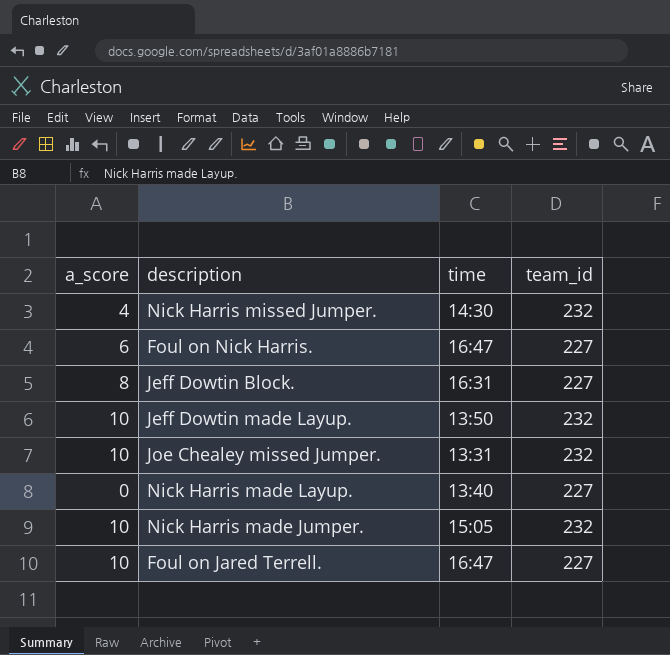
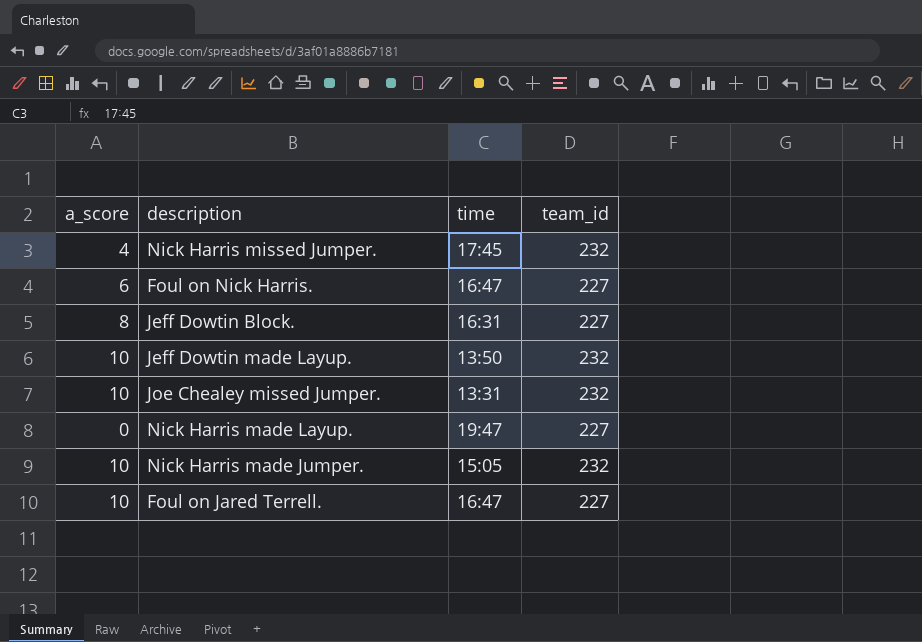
Nick Harris missed Jumper. | time: 14:30 -> 17:45
Nick Harris made Layup. | time: 13:40 -> 19:47

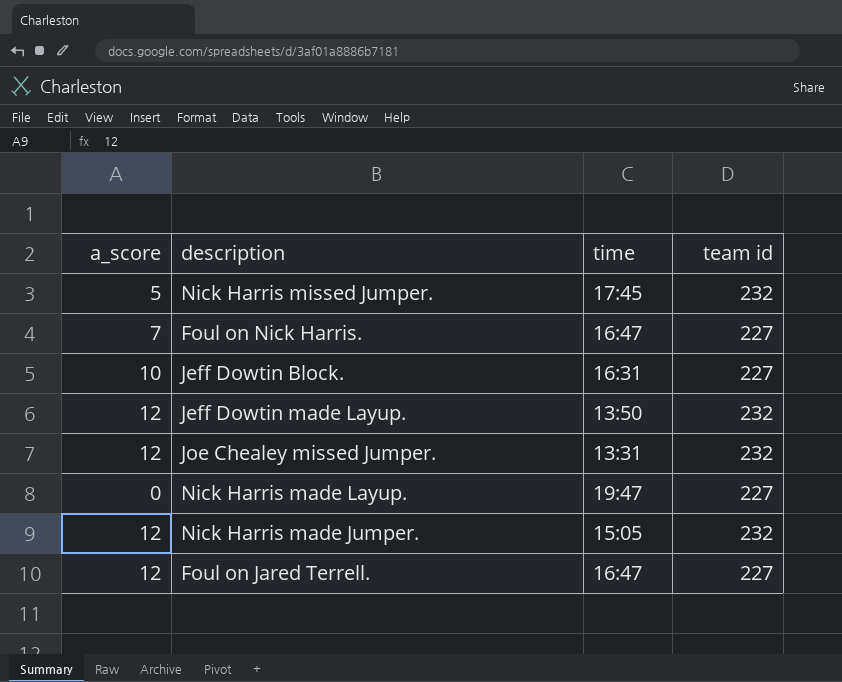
column name: team_id -> team id
Nick Harris missed Jumper. | a_score: 4 -> 5
Foul on Nick Harris. | a_score: 6 -> 7
Jeff Dowtin Block. | a_score: 8 -> 10
Jeff Dowtin made Layup. | a_score: 10 -> 12
Joe Chealey missed Jumper. | a_score: 10 -> 12
Nick Harris made Jumper. | a_score: 10 -> 12
Foul on Jared Terrell. | a_score: 10 -> 12

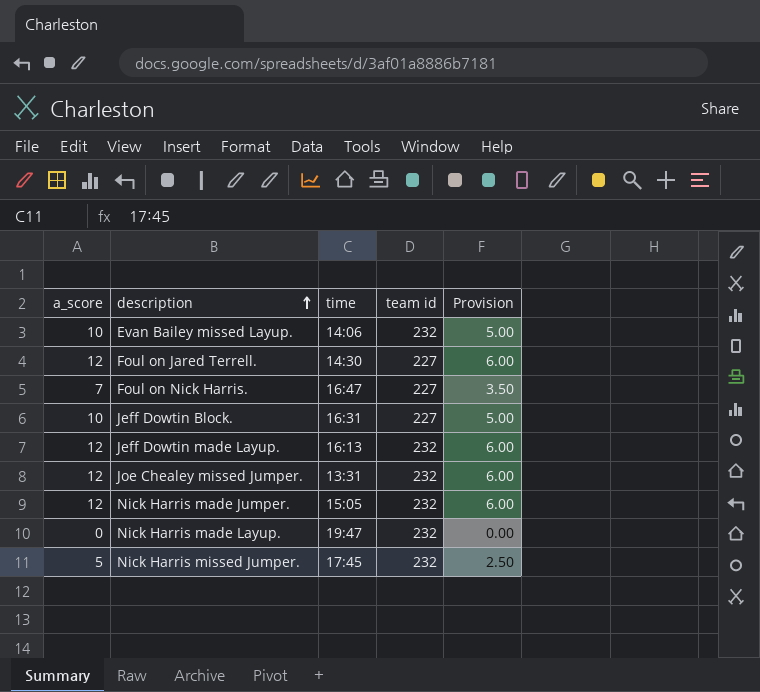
row order: none -> description ascending
column Provision | formula: none -> [a_score] * 0.5
row Evan Bailey missed Layup.: none -> 10 | 14:06 | 232 | 5.00
Foul on Jared Terrell. | time: 16:47 -> 14:30
Jeff Dowtin made Layup. | time: 13:50 -> 16:13
Nick Harris made Layup. | team id: 227 -> 232

